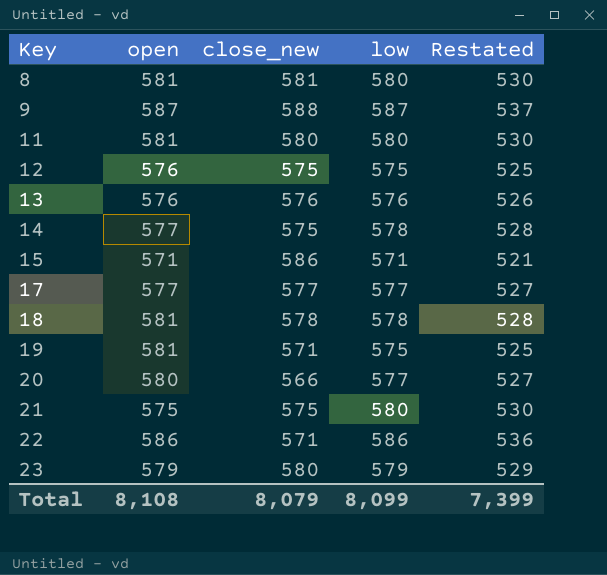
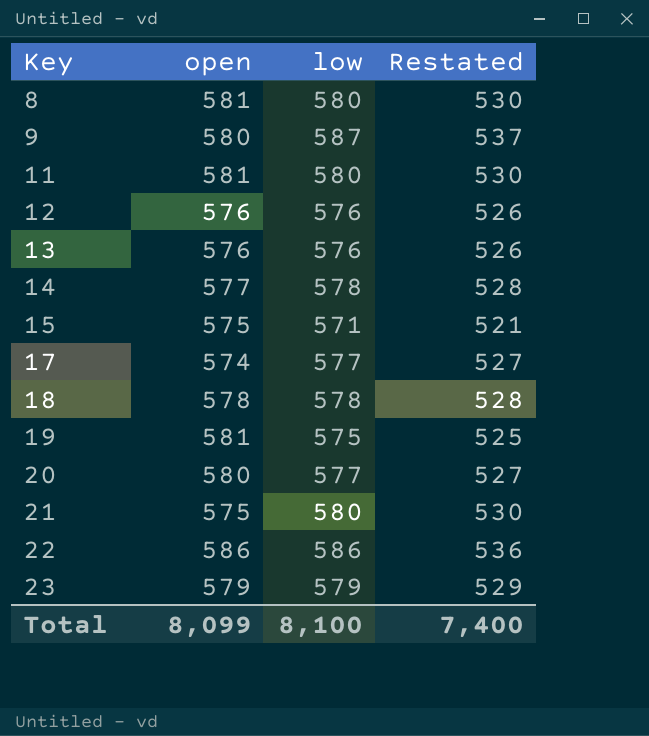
column close_new | position: 3 -> none
9 | open: 587 -> 580
12 | low: 575 -> 576
12 | Restated: 525 -> 526
15 | open: 571 -> 575
17 | open: 577 -> 574
18 | open: 581 -> 578
Total | open: 8,108 -> 8,099
Total | low: 8,099 -> 8,100
Total | Restated: 7,399 -> 7,400

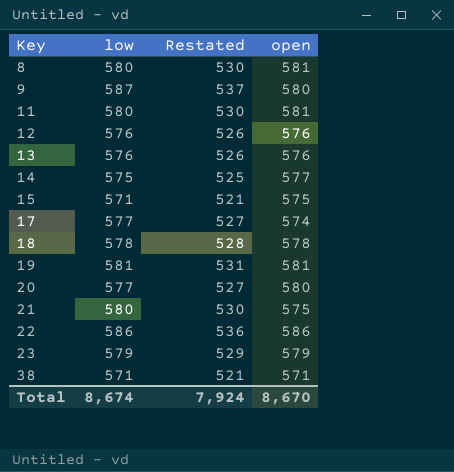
column open | position: 2 -> 4
14 | low: 578 -> 575
14 | Restated: 528 -> 525
19 | low: 575 -> 581
19 | Restated: 525 -> 531
row 38: none -> 571 | 521 | 571
Total | low: 8,100 -> 8,674
Total | Restated: 7,400 -> 7,924
Total | open: 8,099 -> 8,670

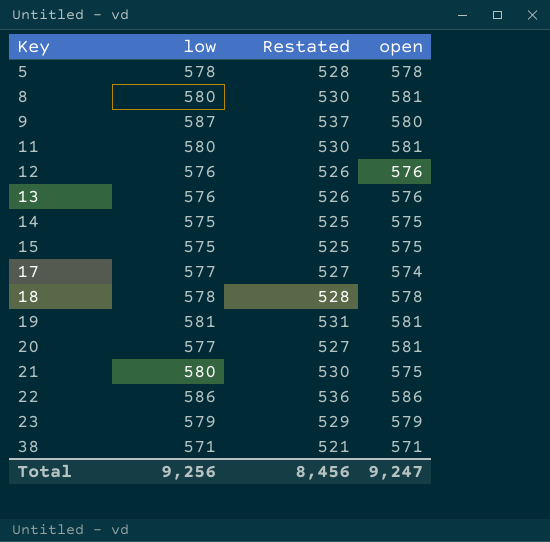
row 5: none -> 578 | 528 | 578
14 | open: 577 -> 575
15 | low: 571 -> 575
15 | Restated: 521 -> 525
20 | open: 580 -> 581
Total | low: 8,674 -> 9,256
Total | Restated: 7,924 -> 8,456
Total | open: 8,670 -> 9,247

